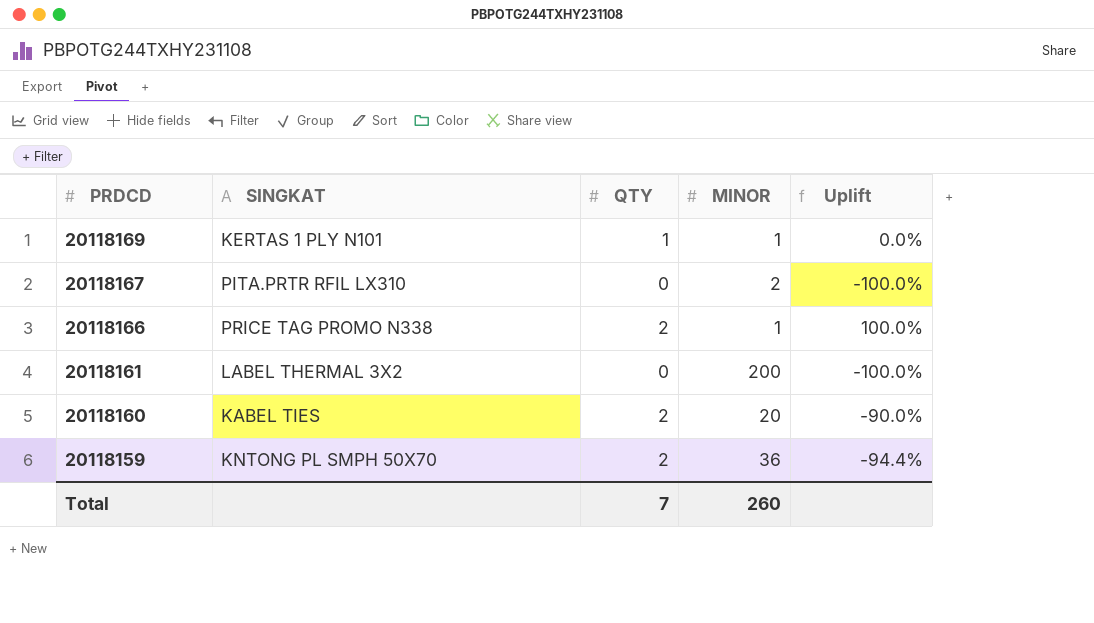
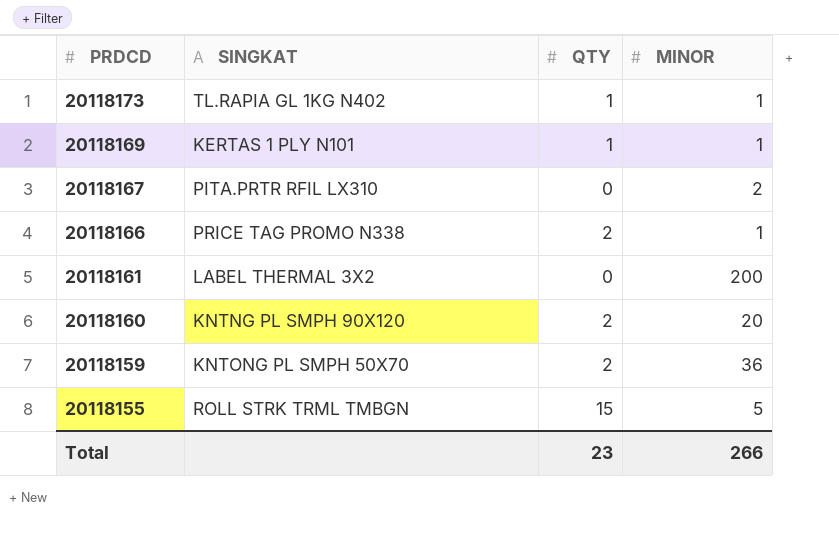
column Uplift | formula: ([QTY] - [MINOR]) / [MINOR] -> none
row 20118173: none -> TL.RAPIA GL 1KG N402 | 1 | 1
20118160 | SINGKAT: KABEL TIES -> KNTNG PL SMPH 90X120
row 20118155: none -> ROLL STRK TRML TMBGN | 15 | 5
Total | QTY: 7 -> 23
Total | MINOR: 260 -> 266

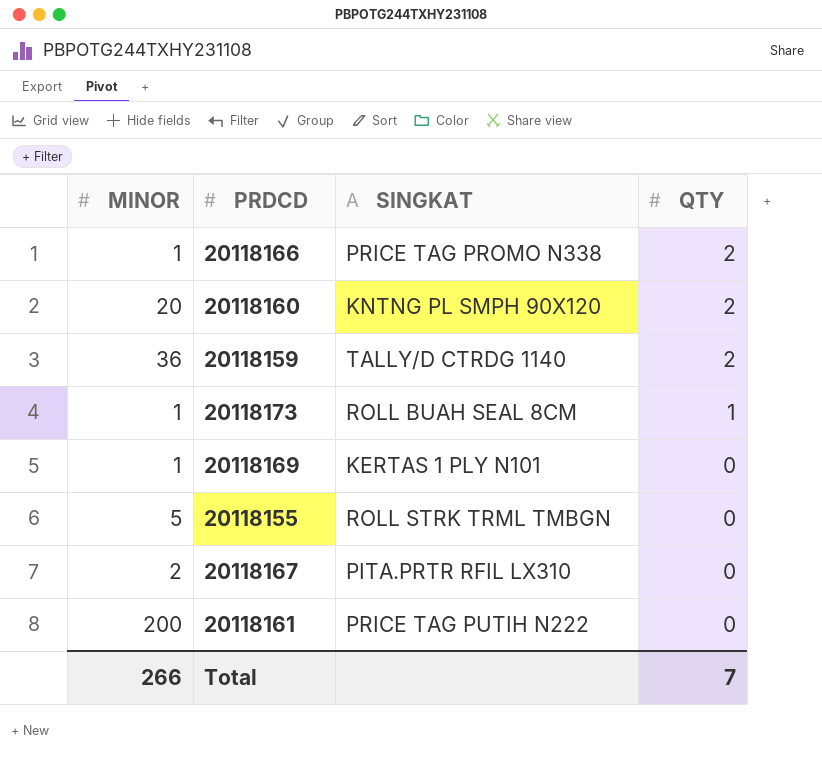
row order: PRDCD descending -> QTY descending
column MINOR | position: 4 -> 1
20118159 | SINGKAT: KNTONG PL SMPH 50X70 -> TALLY/D CTRDG 1140
20118173 | SINGKAT: TL.RAPIA GL 1KG N402 -> ROLL BUAH SEAL 8CM
20118169 | QTY: 1 -> 0
20118155 | QTY: 15 -> 0
20118161 | SINGKAT: LABEL THERMAL 3X2 -> PRICE TAG PUTIH N222
Total | QTY: 23 -> 7

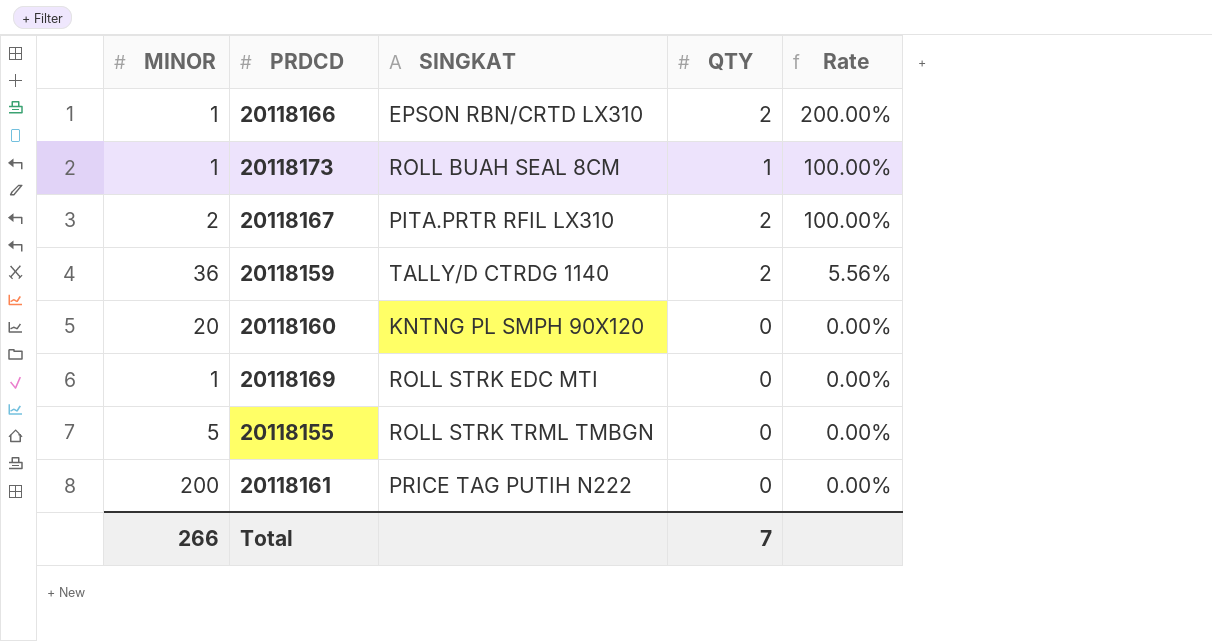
row order: QTY descending -> Rate descending
column Rate | formula: none -> [QTY] / [MINOR]
20118166 | SINGKAT: PRICE TAG PROMO N338 -> EPSON RBN/CRTD LX310
20118167 | QTY: 0 -> 2
20118160 | QTY: 2 -> 0
20118169 | SINGKAT: KERTAS 1 PLY N101 -> ROLL STRK EDC MTI

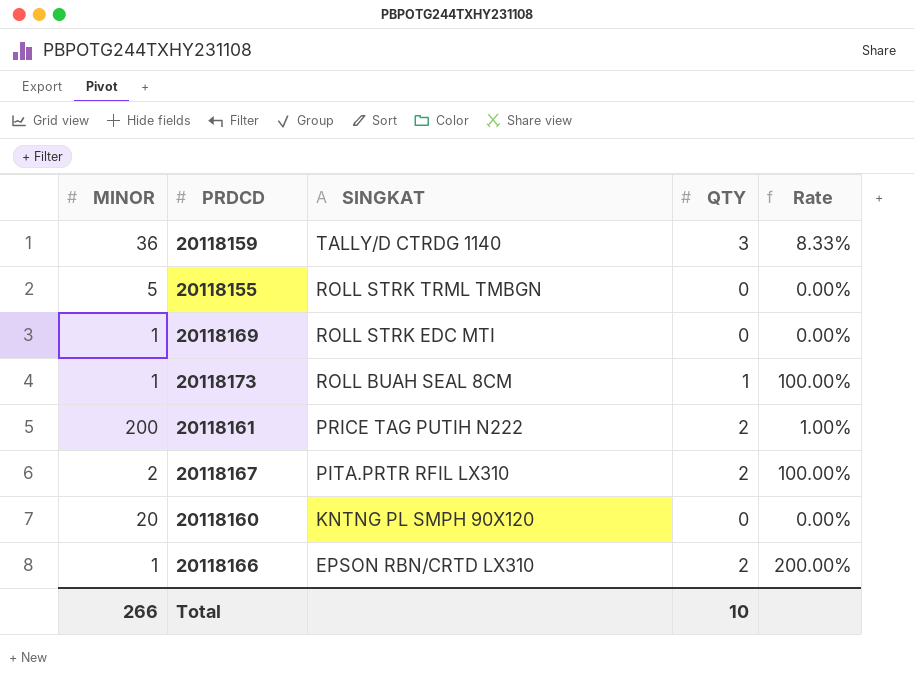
row order: Rate descending -> SINGKAT descending
20118159 | QTY: 2 -> 3
20118159 | Rate: 5.56% -> 8.33%
20118161 | QTY: 0 -> 2
20118161 | Rate: 0.00% -> 1.00%
Total | QTY: 7 -> 10

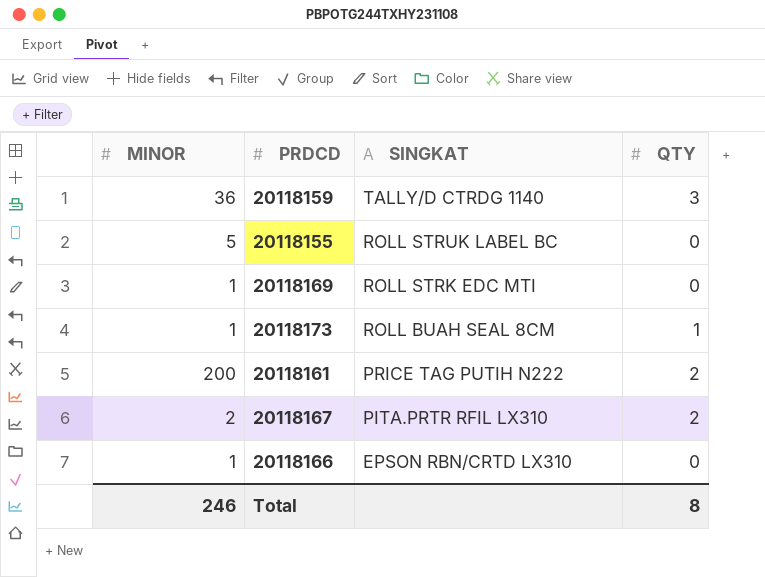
column Rate | formula: [QTY] / [MINOR] -> none
row 20118160: 20 | KNTNG PL SMPH 90X120 | 0 | 0.00% -> none
20118155 | SINGKAT: ROLL STRK TRML TMBGN -> ROLL STRUK LABEL BC
20118166 | QTY: 2 -> 0
Total | MINOR: 266 -> 246
Total | QTY: 10 -> 8

